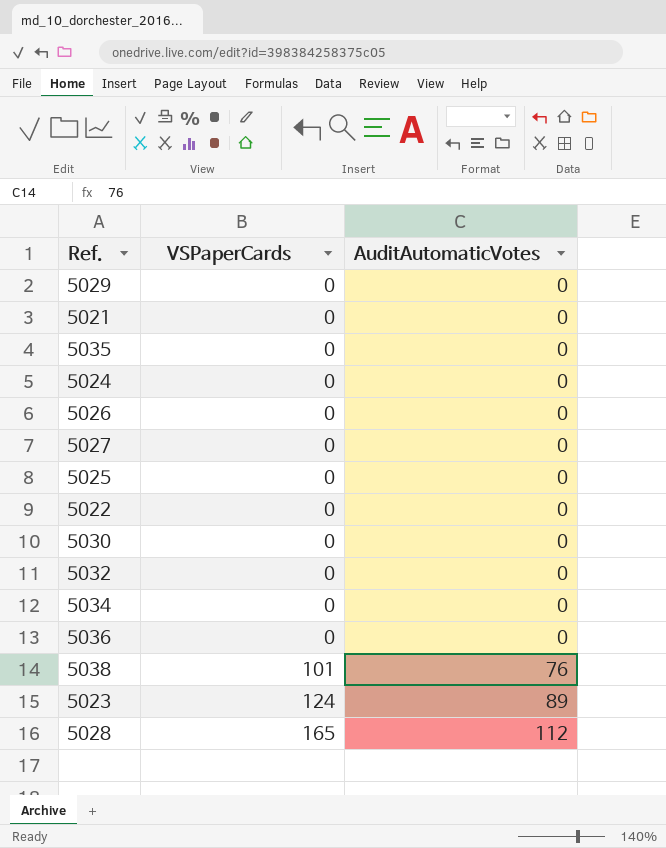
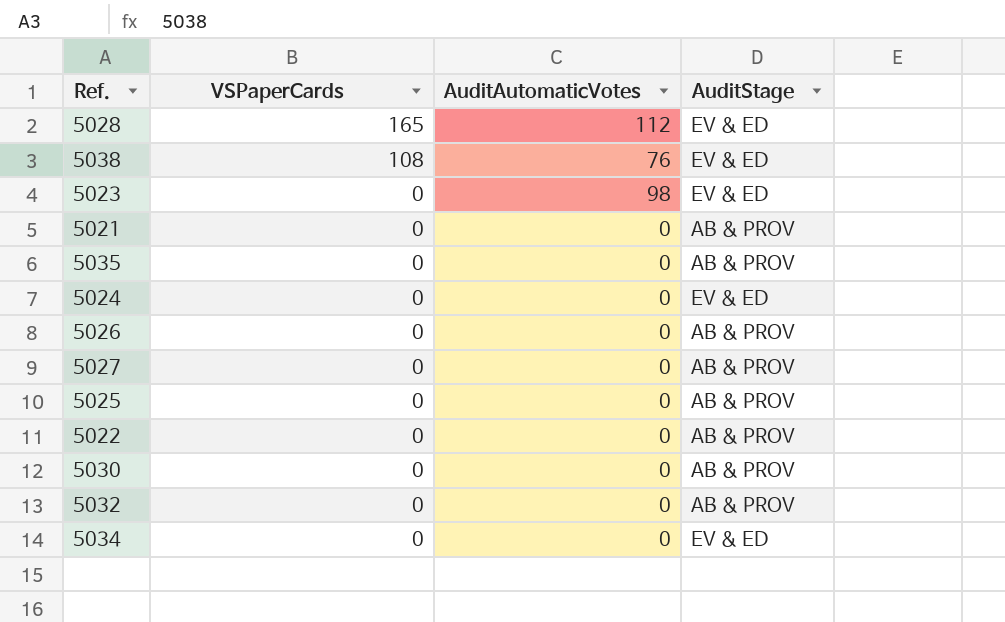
row order: VSPaperCards ascending -> VSPaperCards descending
column AuditStage | position: none -> 4
row 5029: 0 | 0 -> none
row 5036: 0 | 0 -> none
5038 | VSPaperCards: 101 -> 108
5023 | VSPaperCards: 124 -> 0
5023 | AuditAutomaticVotes: 89 -> 98

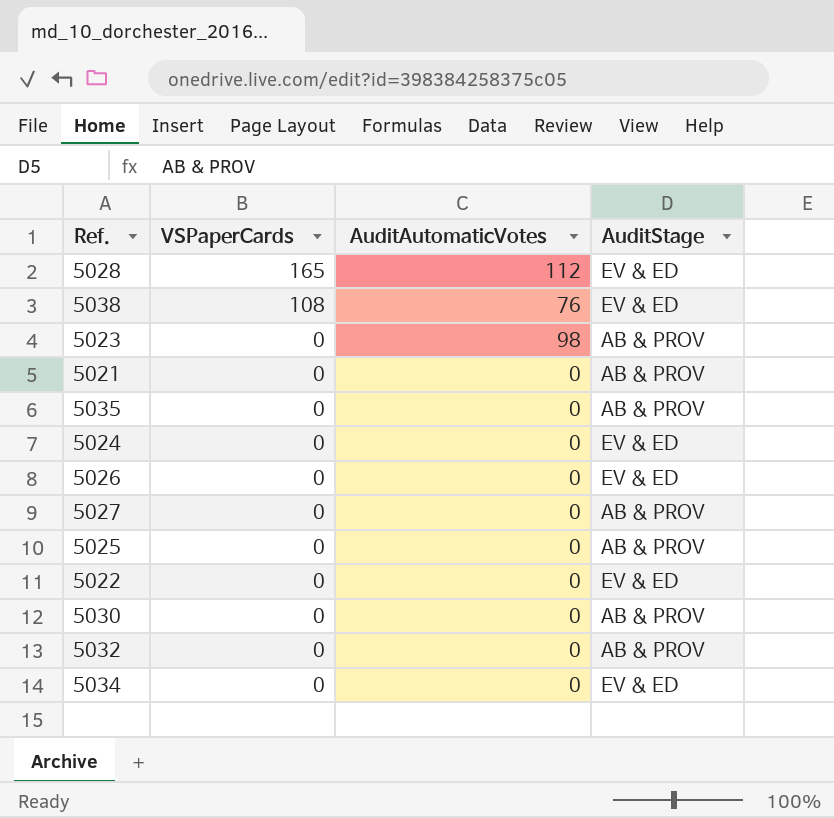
5023 | AuditStage: EV & ED -> AB & PROV
5026 | AuditStage: AB & PROV -> EV & ED
5022 | AuditStage: AB & PROV -> EV & ED

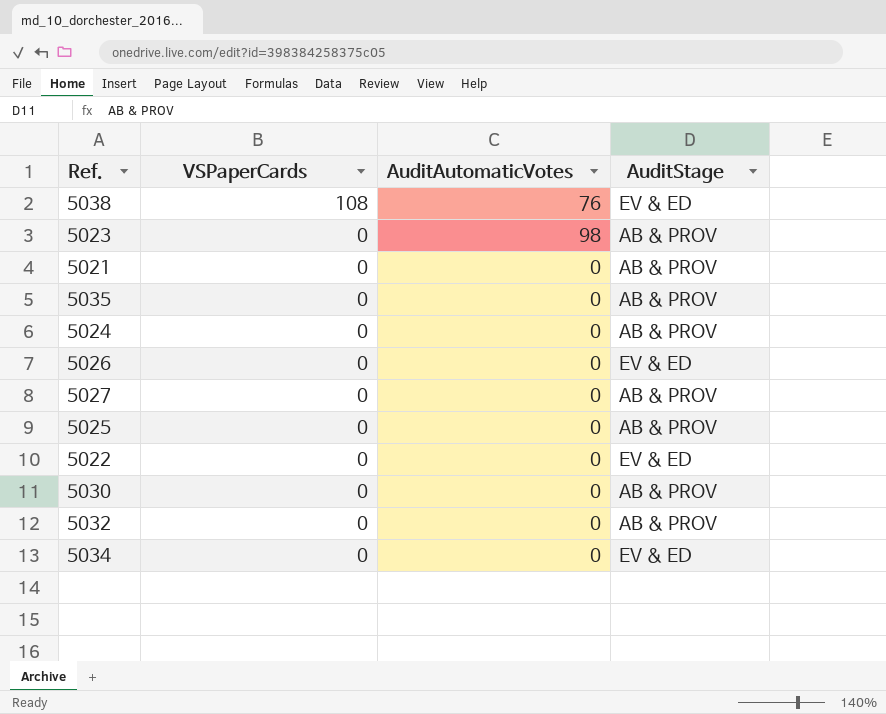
row 5028: 165 | 112 | EV & ED -> none
5024 | AuditStage: EV & ED -> AB & PROV

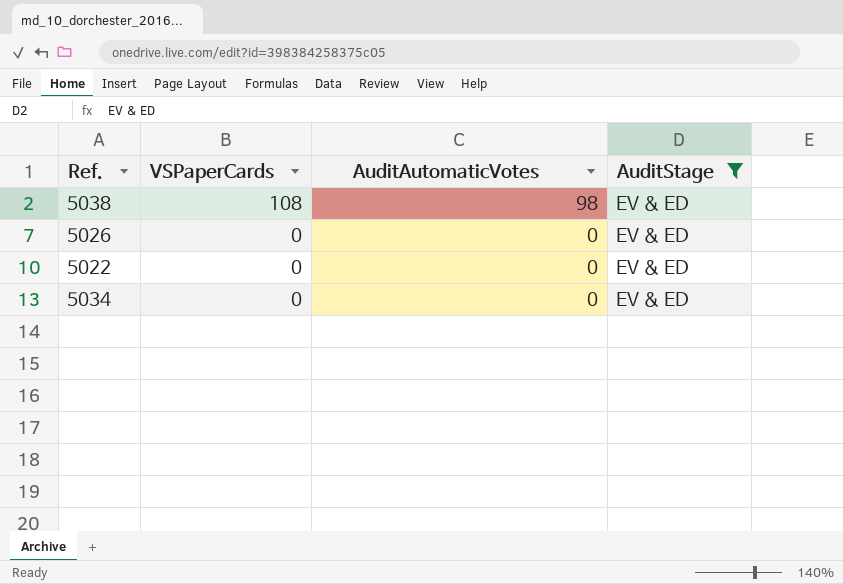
filter: none -> AuditStage = EV & ED
5038 | AuditAutomaticVotes: 76 -> 98

